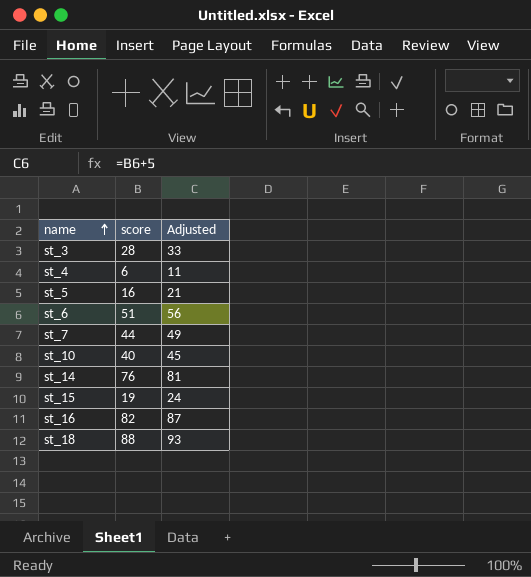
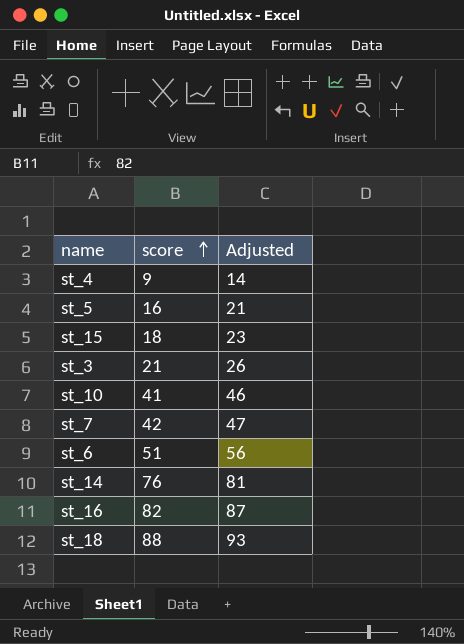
row order: name ascending -> score ascending
st_4 | score: 6 -> 9
st_4 | Adjusted: 11 -> 14
st_15 | score: 19 -> 18
st_15 | Adjusted: 24 -> 23
st_3 | score: 28 -> 21
st_3 | Adjusted: 33 -> 26
st_10 | score: 40 -> 41
st_10 | Adjusted: 45 -> 46
st_7 | score: 44 -> 42
st_7 | Adjusted: 49 -> 47

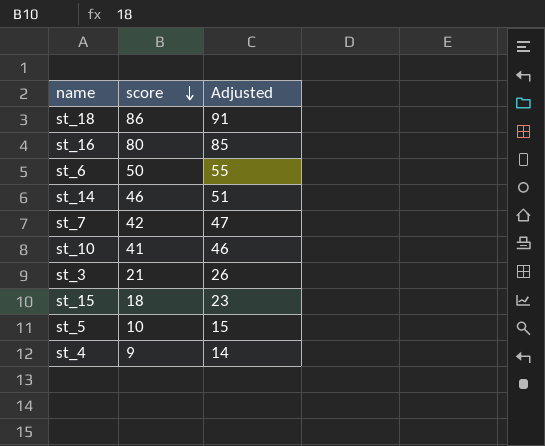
row order: score ascending -> score descending
st_18 | score: 88 -> 86
st_18 | Adjusted: 93 -> 91
st_16 | score: 82 -> 80
st_16 | Adjusted: 87 -> 85
st_6 | score: 51 -> 50
st_6 | Adjusted: 56 -> 55
st_14 | score: 76 -> 46
st_14 | Adjusted: 81 -> 51
st_5 | score: 16 -> 10
st_5 | Adjusted: 21 -> 15

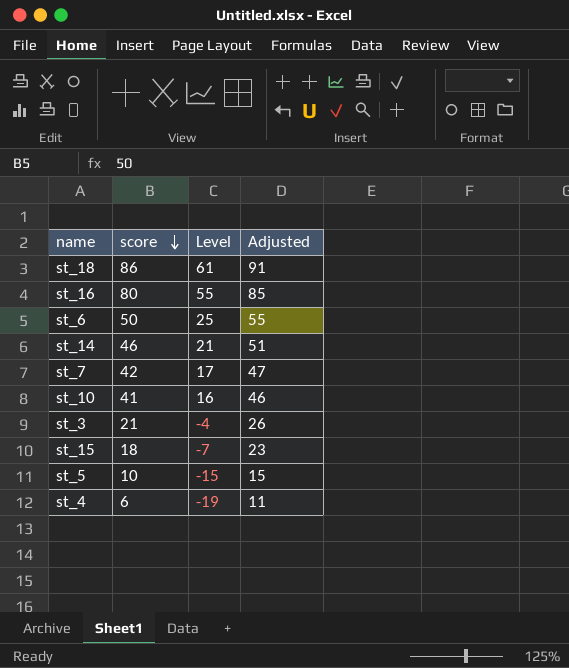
column Level | formula: none -> [score] - 25
st_4 | score: 9 -> 6
st_4 | Adjusted: 14 -> 11

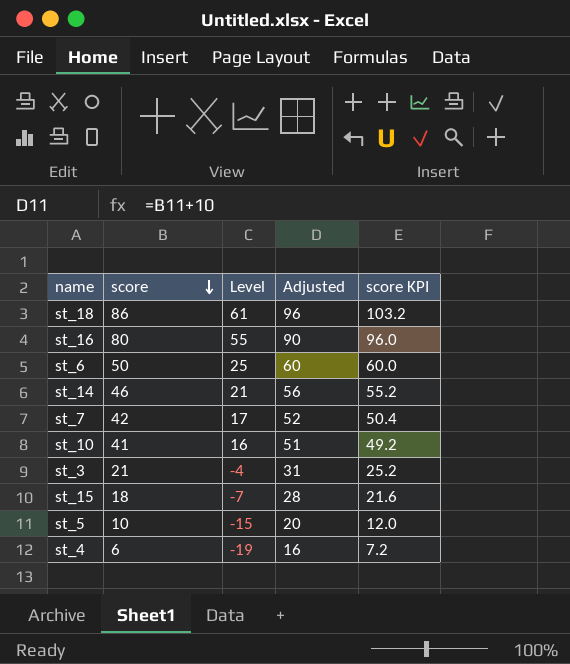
column Adjusted | formula: [score] + 5 -> [score] + 10
column score KPI | formula: none -> [score] * 1.2

